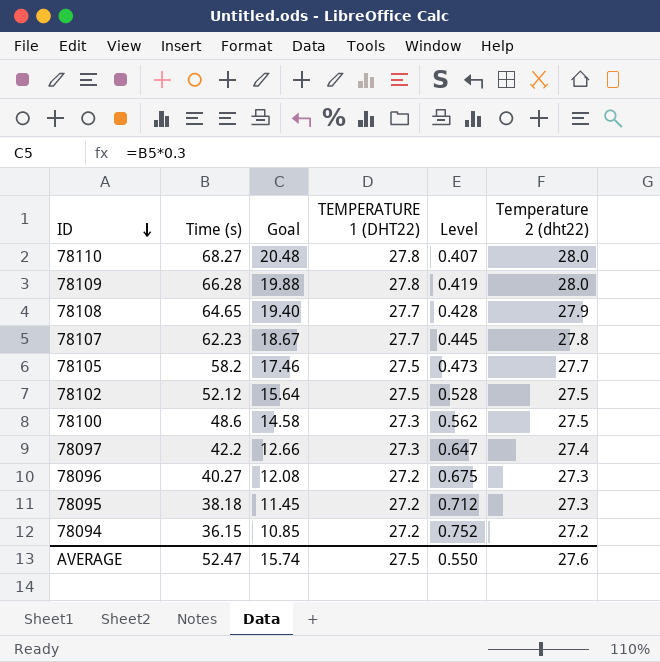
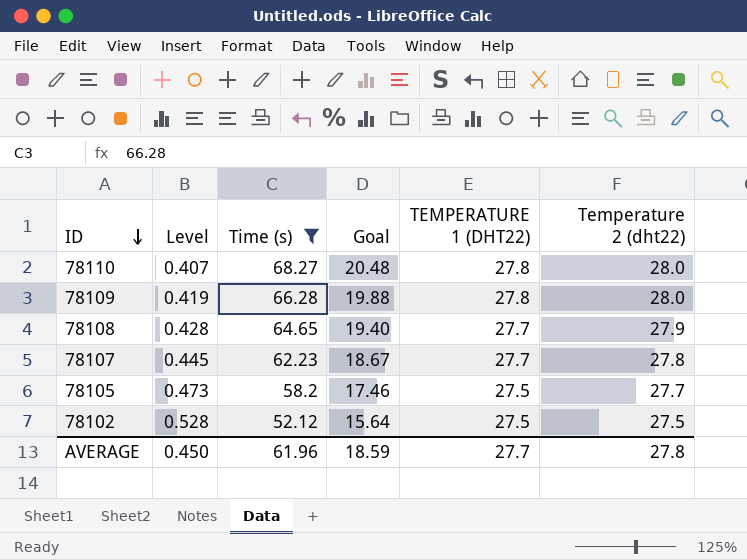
filter: none -> Time (s) >= 52.12
column Level | position: 5 -> 2
AVERAGE | Level: 0.550 -> 0.450
AVERAGE | Time (s): 52.47 -> 61.96
AVERAGE | Goal: 15.74 -> 18.59
AVERAGE | TEMPERATURE 1 (DHT22): 27.5 -> 27.7
AVERAGE | Temperature 2 (dht22): 27.6 -> 27.8

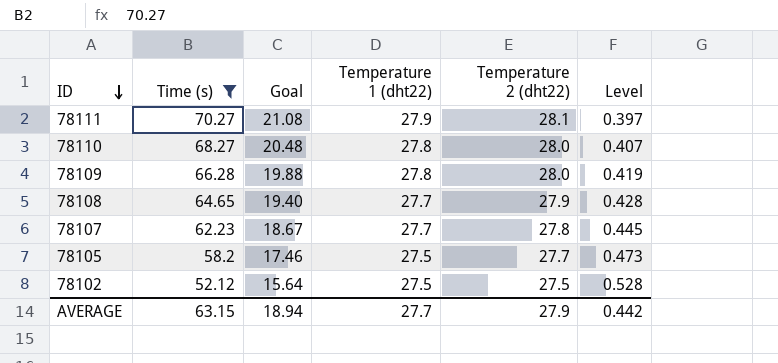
column name: TEMPERATURE 1 (DHT22) -> Temperature 1 (dht22)
column Level | position: 2 -> 6
row 78111: none -> 70.27 | 21.08 | 27.9 | 28.1 | 0.397
AVERAGE | Time (s): 61.96 -> 63.15
AVERAGE | Goal: 18.59 -> 18.94
AVERAGE | Temperature 2 (dht22): 27.8 -> 27.9
AVERAGE | Level: 0.450 -> 0.442

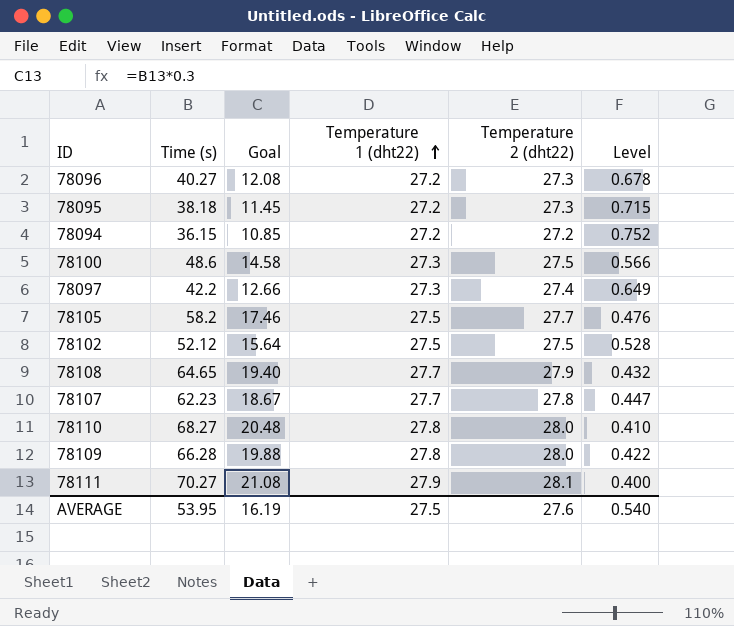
filter: Time (s) >= 52.12 -> none
row order: ID descending -> Temperature 1 (dht22) ascending
column Level | formula: [Temperature 1 (dht22)] / [Time (s)] -> [Temperature 2 (dht22)] / [Time (s)]
AVERAGE | Time (s): 63.15 -> 53.95
AVERAGE | Goal: 18.94 -> 16.19
AVERAGE | Temperature 1 (dht22): 27.7 -> 27.5
AVERAGE | Temperature 2 (dht22): 27.9 -> 27.6
AVERAGE | Level: 0.442 -> 0.540

